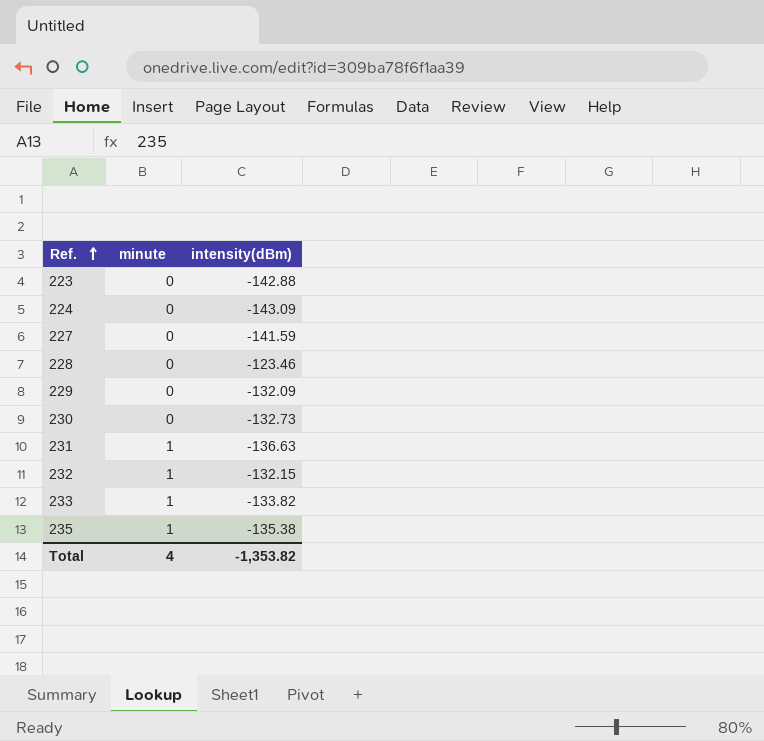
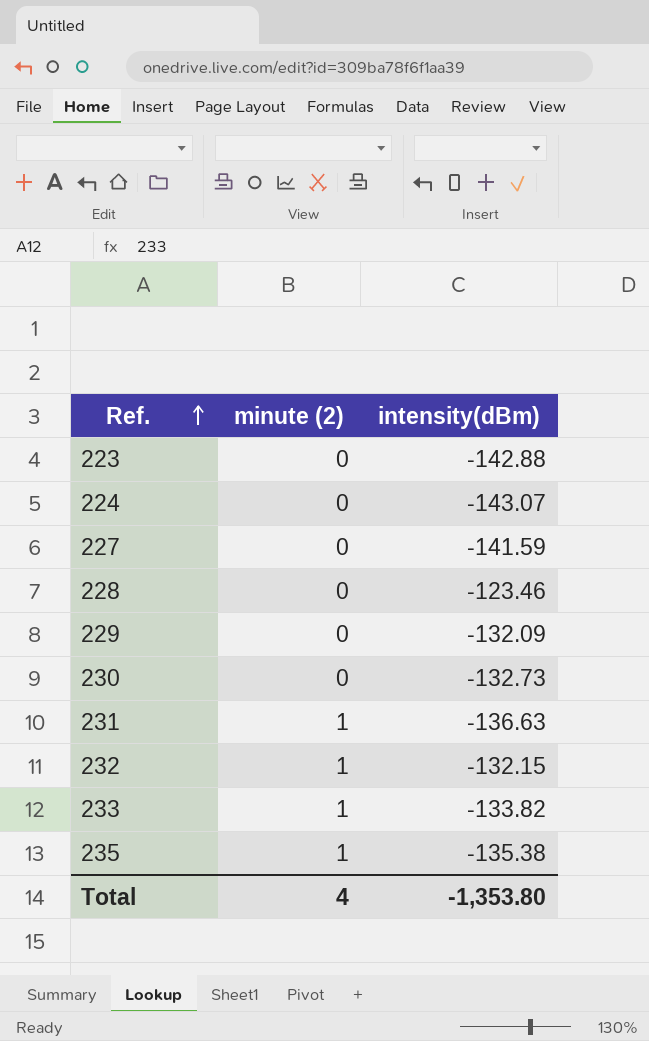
column name: minute -> minute (2)
224 | intensity(dBm): -143.09 -> -143.07
Total | intensity(dBm): -1,353.82 -> -1,353.80

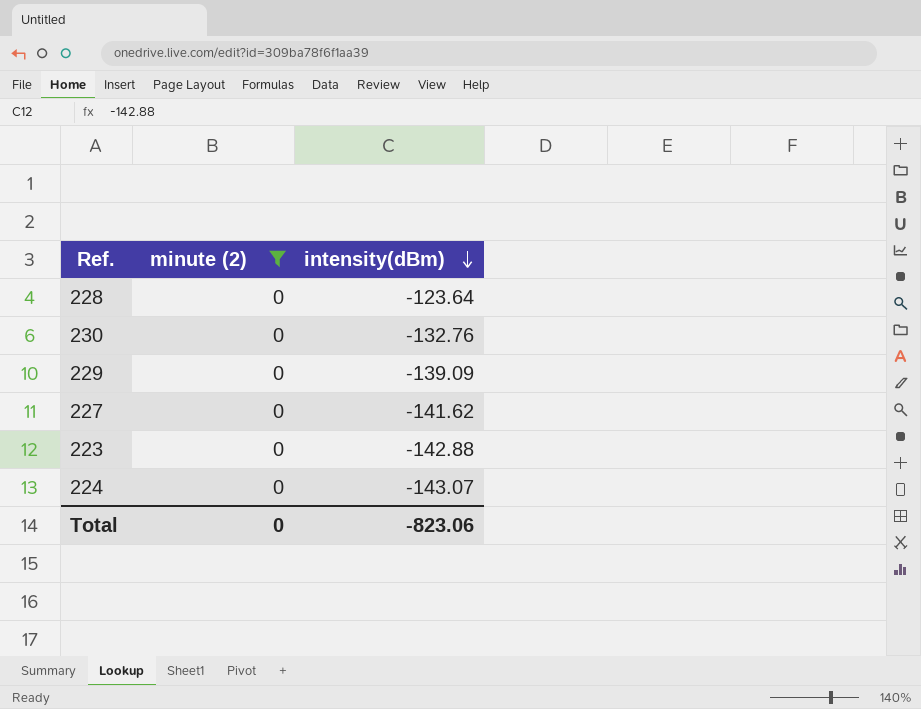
filter: none -> minute (2) = 0
row order: Ref. ascending -> intensity(dBm) descending
228 | intensity(dBm): -123.46 -> -123.64
230 | intensity(dBm): -132.73 -> -132.76
229 | intensity(dBm): -132.09 -> -139.09
227 | intensity(dBm): -141.59 -> -141.62
Total | minute (2): 4 -> 0
Total | intensity(dBm): -1,353.80 -> -823.06

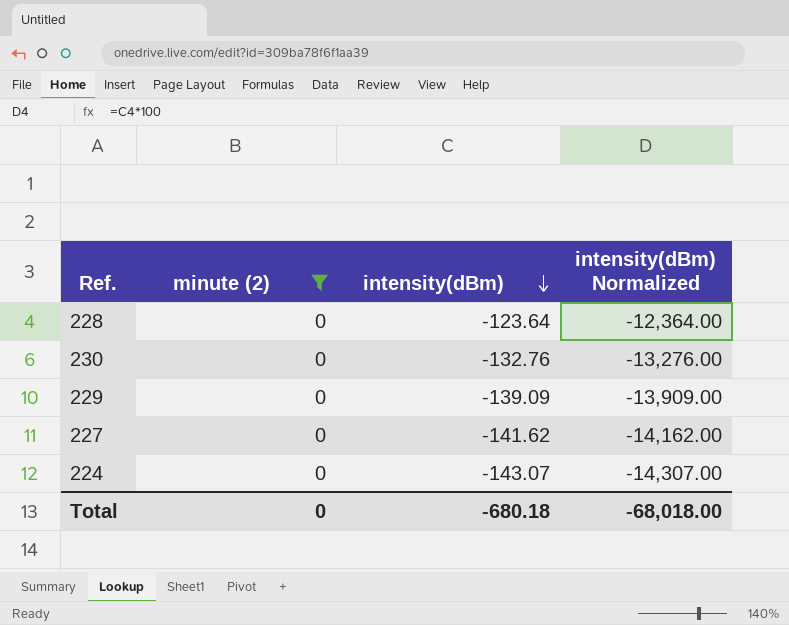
column intensity(dBm) Normalized | formula: none -> [intensity(dBm)] * 100
row 223: 0 | -142.88 -> none
Total | intensity(dBm): -823.06 -> -680.18

